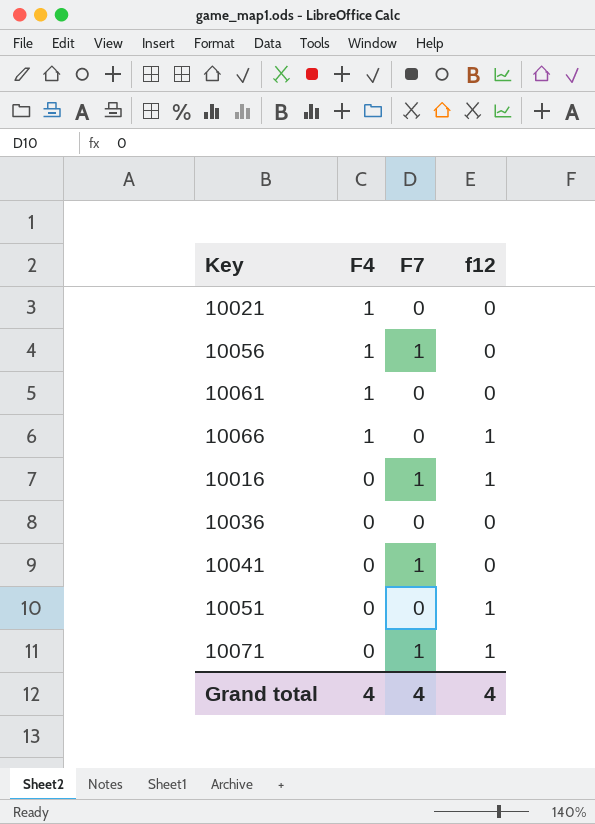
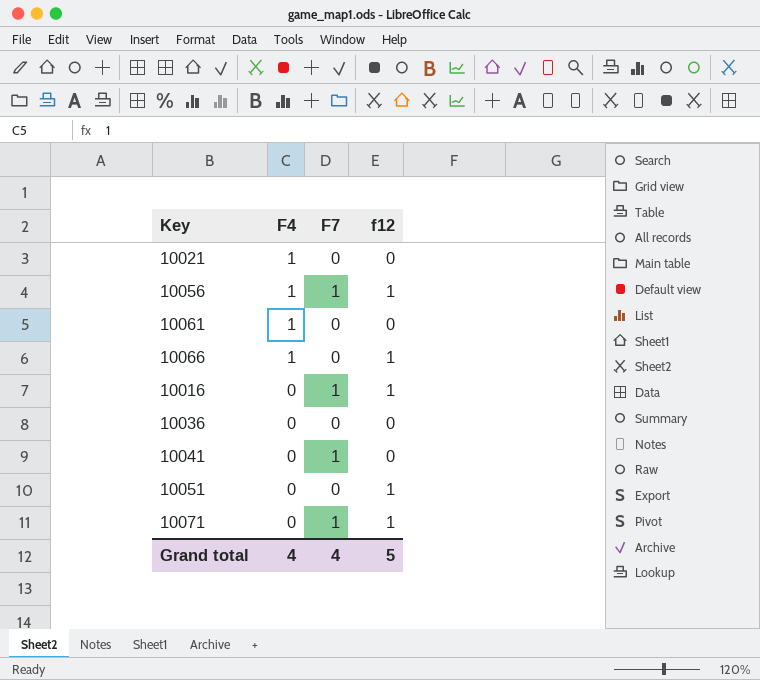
10056 | f12: 0 -> 1
Grand total | f12: 4 -> 5

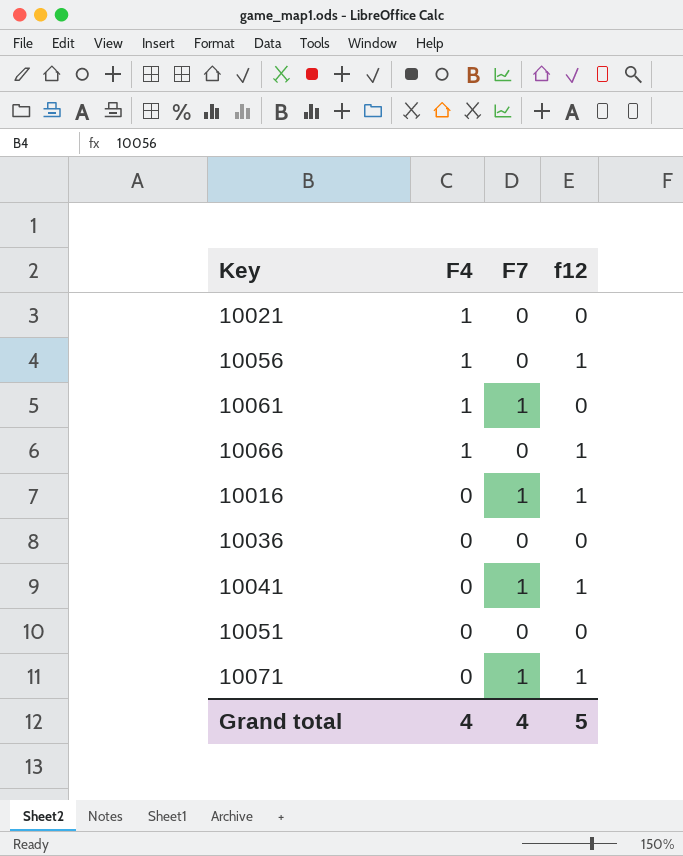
10056 | F7: 1 -> 0
10061 | F7: 0 -> 1
10041 | f12: 0 -> 1
10051 | f12: 1 -> 0

